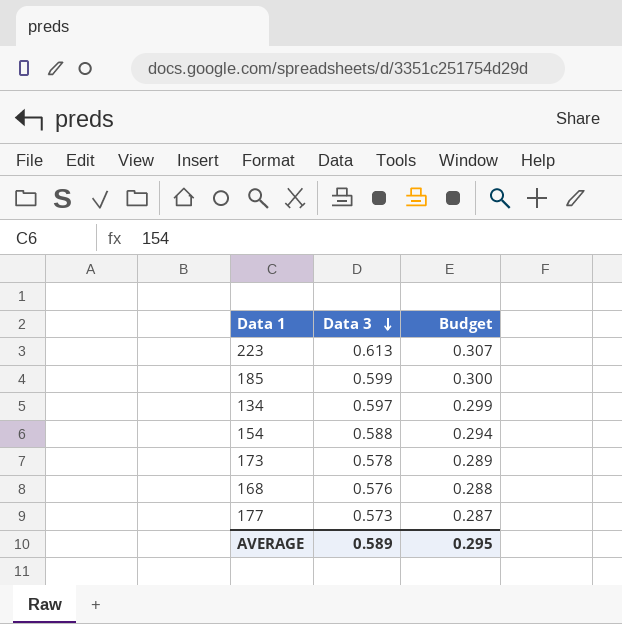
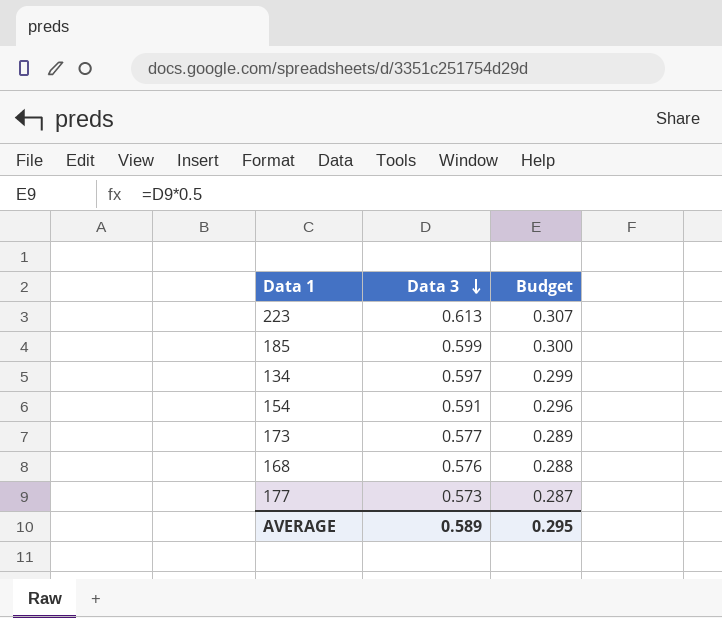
154 | Data 3: 0.588 -> 0.591
154 | Budget: 0.294 -> 0.296
173 | Data 3: 0.578 -> 0.577

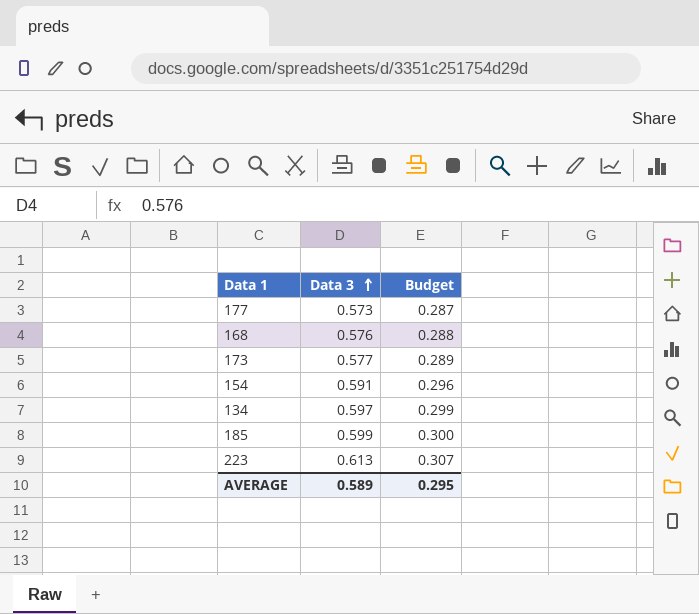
row order: Data 3 descending -> Data 3 ascending

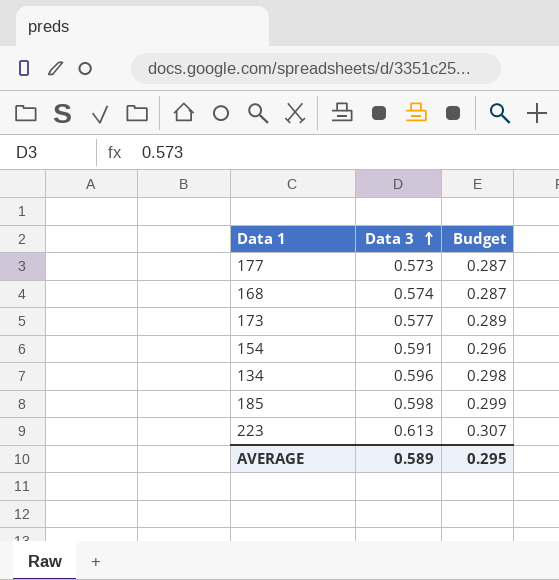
168 | Data 3: 0.576 -> 0.574
168 | Budget: 0.288 -> 0.287
134 | Data 3: 0.597 -> 0.596
134 | Budget: 0.299 -> 0.298
185 | Data 3: 0.599 -> 0.598
185 | Budget: 0.300 -> 0.299

